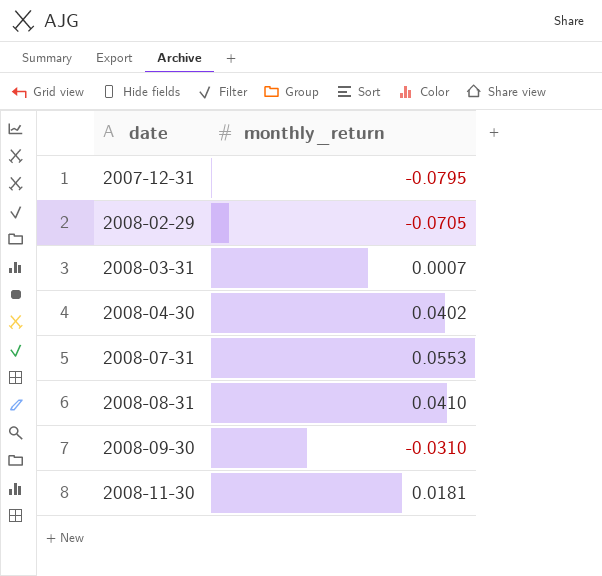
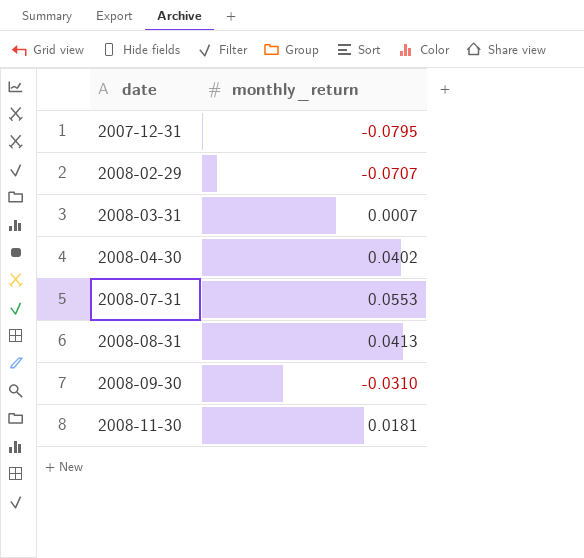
2008-02-29 | monthly_return: -0.0705 -> -0.0707
2008-08-31 | monthly_return: 0.0410 -> 0.0413

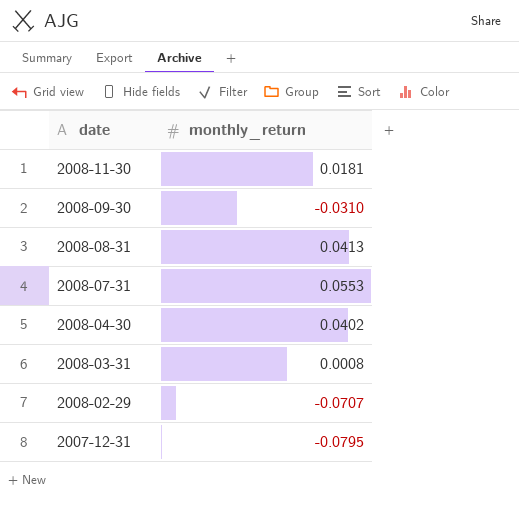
row order: date ascending -> date descending
2008-03-31 | monthly_return: 0.0007 -> 0.0008

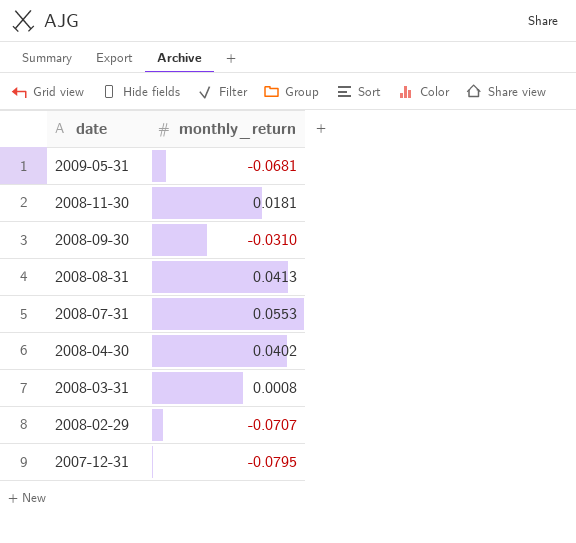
row 2009-05-31: none -> -0.0681

